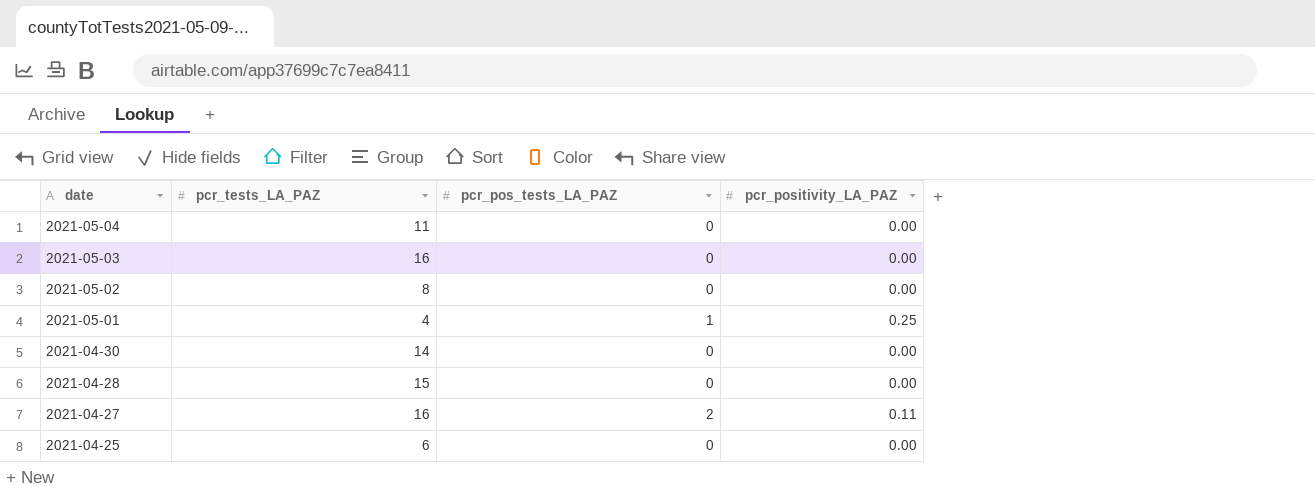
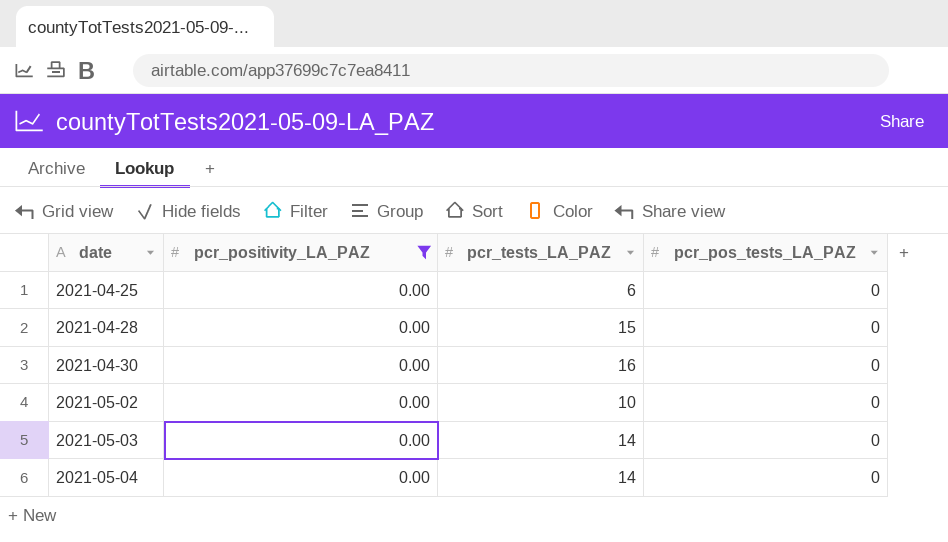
filter: none -> pcr_positivity_LA_PAZ = 0.00
row order: date descending -> date ascending
column pcr_positivity_LA_PAZ | position: 4 -> 2
2021-04-30 | pcr_tests_LA_PAZ: 14 -> 16
2021-05-02 | pcr_tests_LA_PAZ: 8 -> 10
2021-05-03 | pcr_tests_LA_PAZ: 16 -> 14
2021-05-04 | pcr_tests_LA_PAZ: 11 -> 14

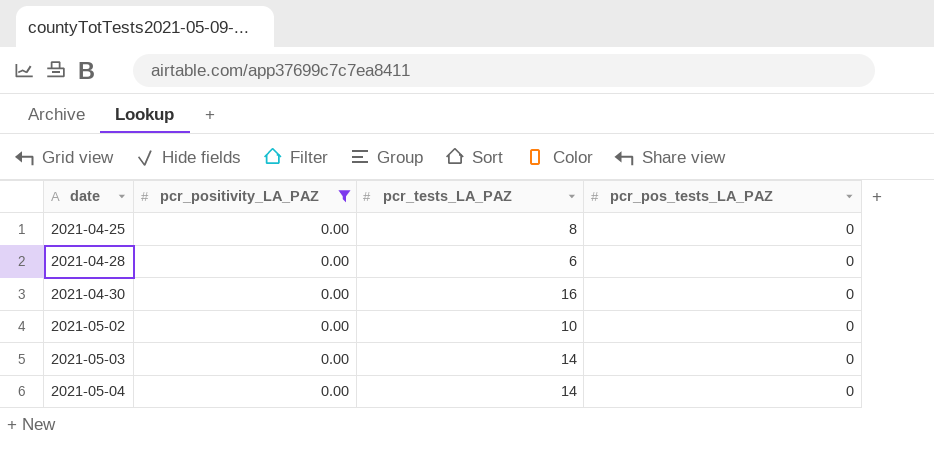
2021-04-25 | pcr_tests_LA_PAZ: 6 -> 8
2021-04-28 | pcr_tests_LA_PAZ: 15 -> 6

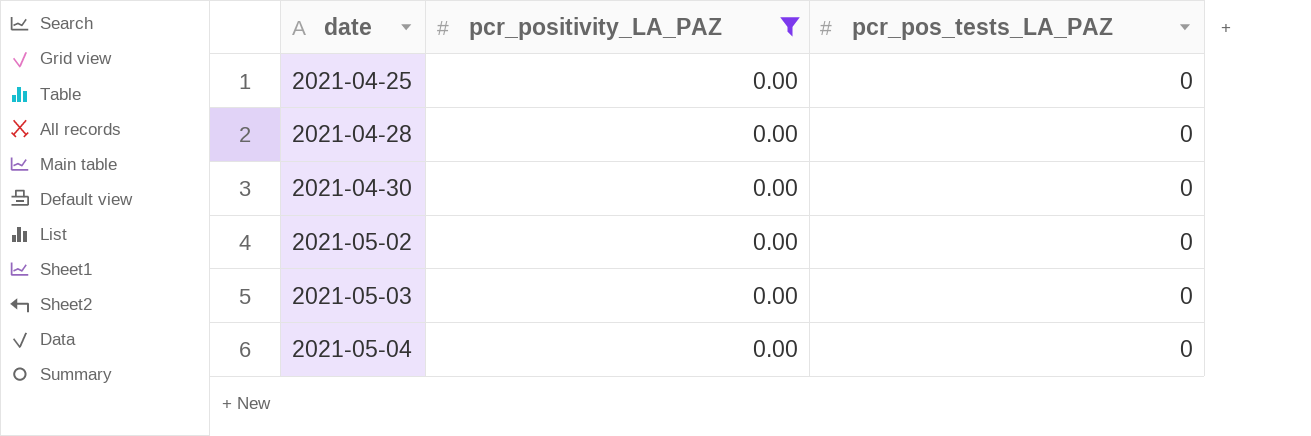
column pcr_tests_LA_PAZ | position: 3 -> none

